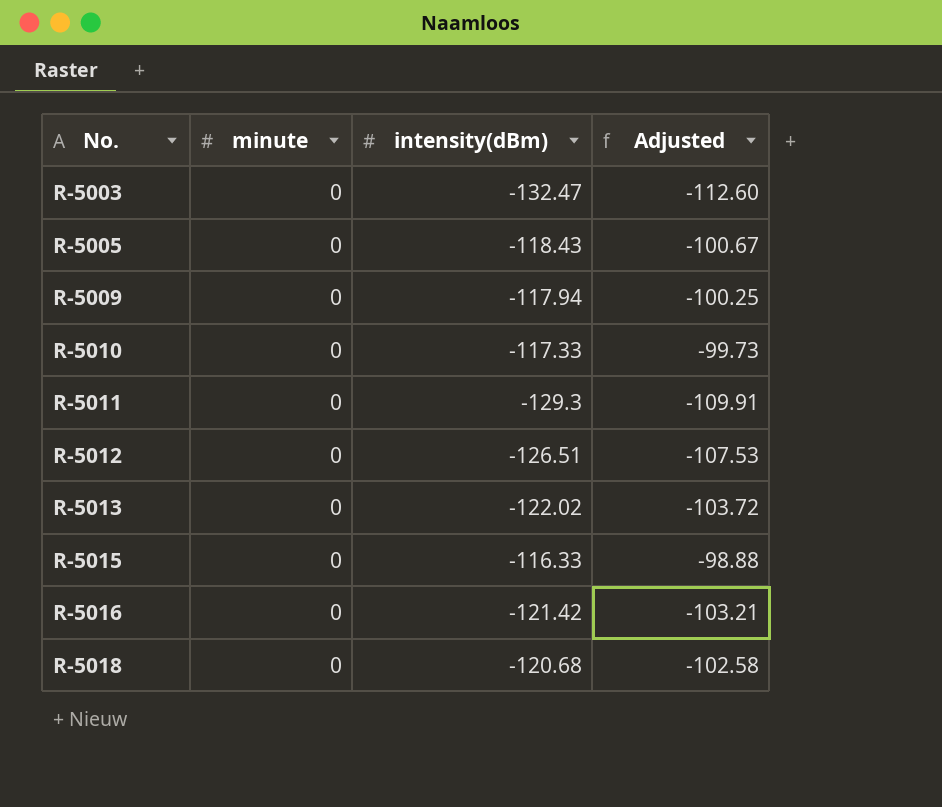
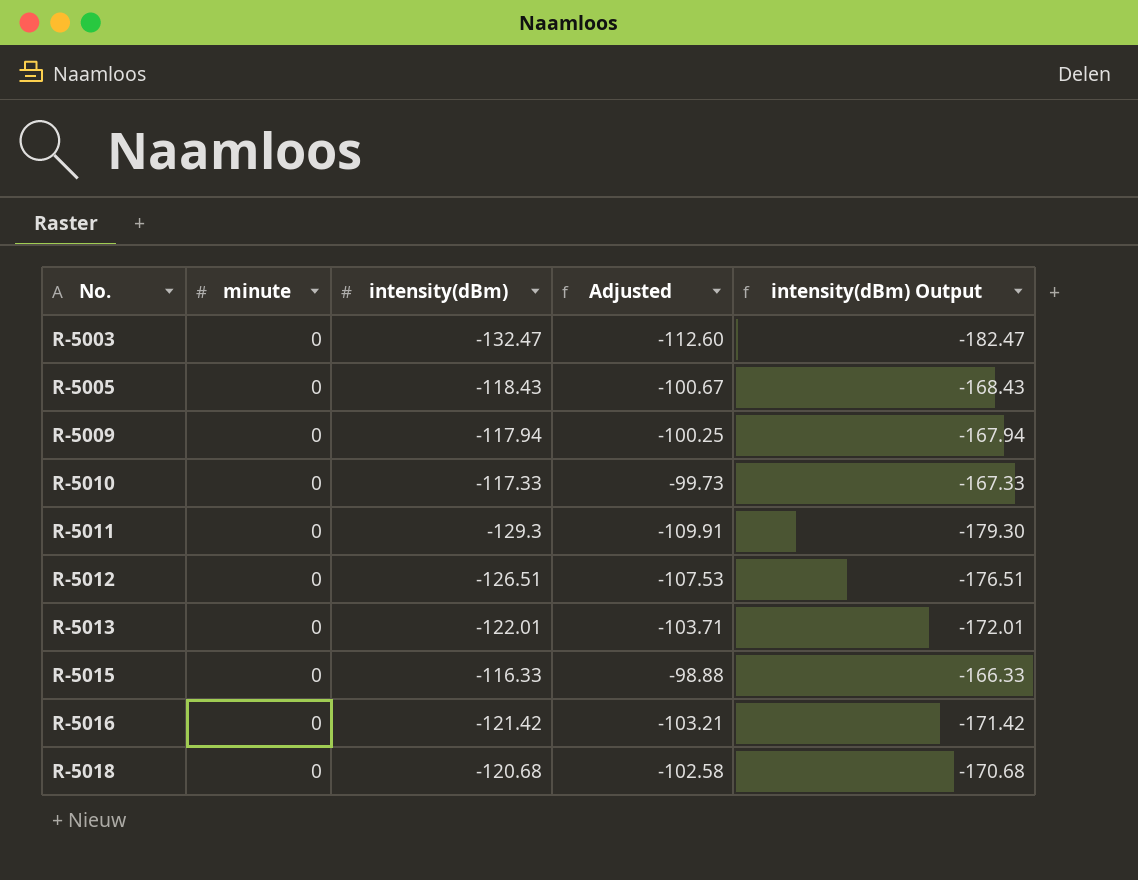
column intensity(dBm) Output | formula: none -> [intensity(dBm)] - 50
R-5013 | intensity(dBm): -122.02 -> -122.01
R-5013 | Adjusted: -103.72 -> -103.71

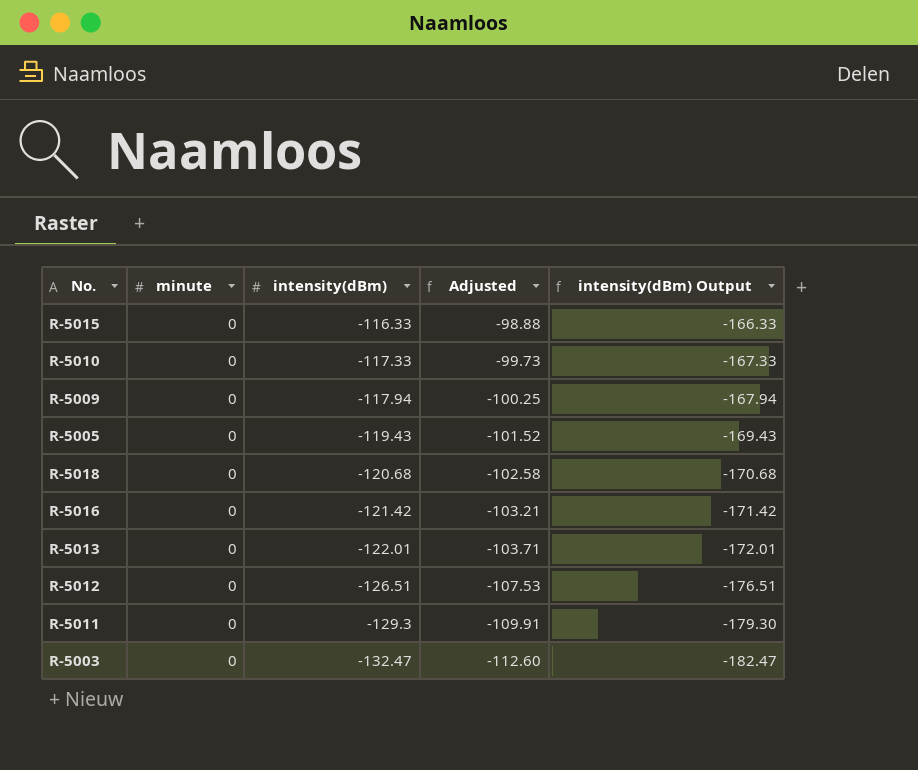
row order: No. ascending -> intensity(dBm) descending
R-5005 | intensity(dBm): -118.43 -> -119.43
R-5005 | Adjusted: -100.67 -> -101.52
R-5005 | intensity(dBm) Output: -168.43 -> -169.43

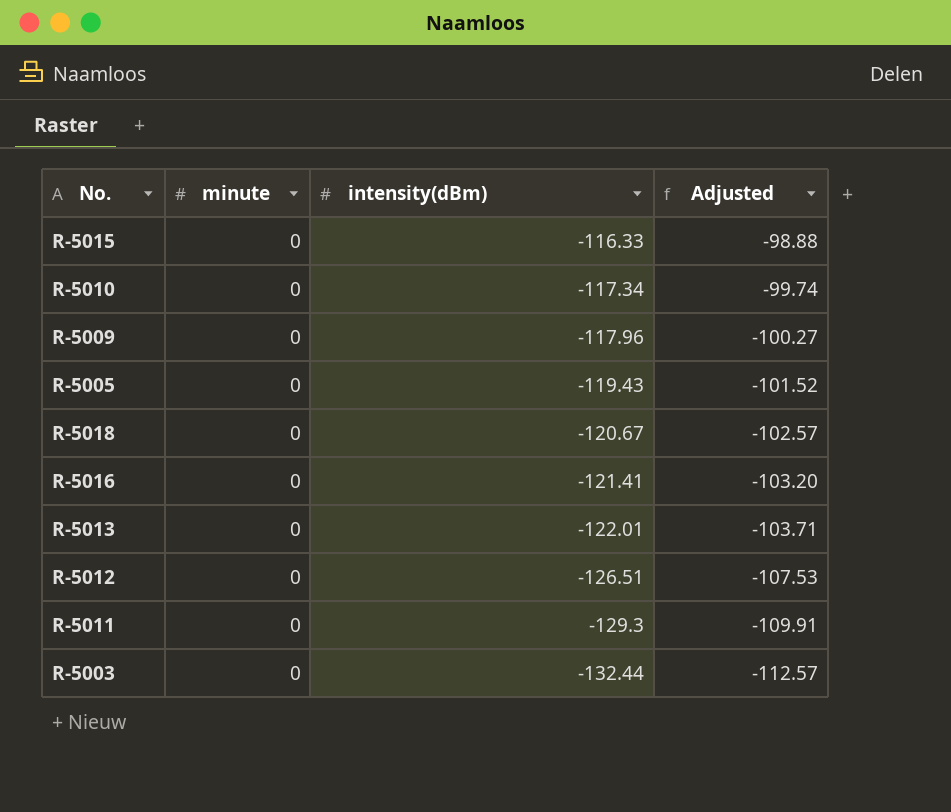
column intensity(dBm) Output | formula: [intensity(dBm)] - 50 -> none
R-5010 | intensity(dBm): -117.33 -> -117.34
R-5010 | Adjusted: -99.73 -> -99.74
R-5009 | intensity(dBm): -117.94 -> -117.96
R-5009 | Adjusted: -100.25 -> -100.27
R-5018 | intensity(dBm): -120.68 -> -120.67
R-5018 | Adjusted: -102.58 -> -102.57
R-5016 | intensity(dBm): -121.42 -> -121.41
R-5016 | Adjusted: -103.21 -> -103.20
R-5003 | intensity(dBm): -132.47 -> -132.44
R-5003 | Adjusted: -112.60 -> -112.57

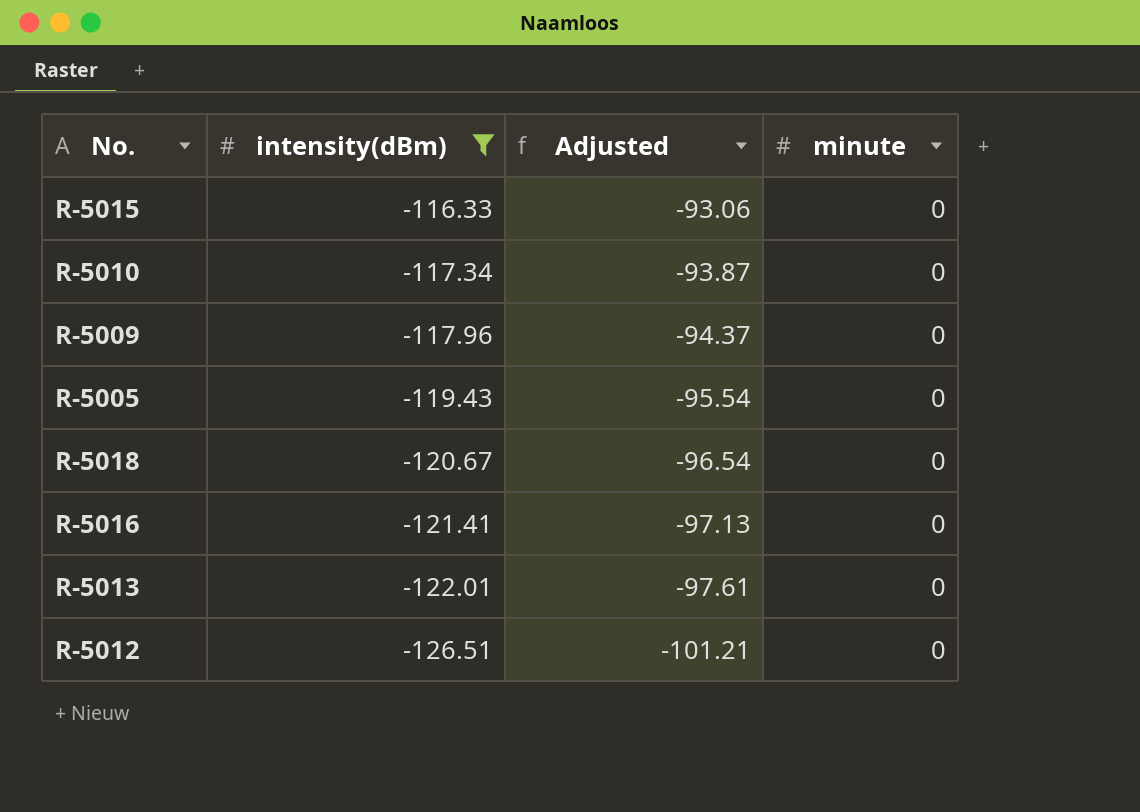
filter: none -> intensity(dBm) >= -126.51
column Adjusted | formula: [intensity(dBm)] * 0.85 -> [intensity(dBm)] * 0.8
column minute | position: 2 -> 4

